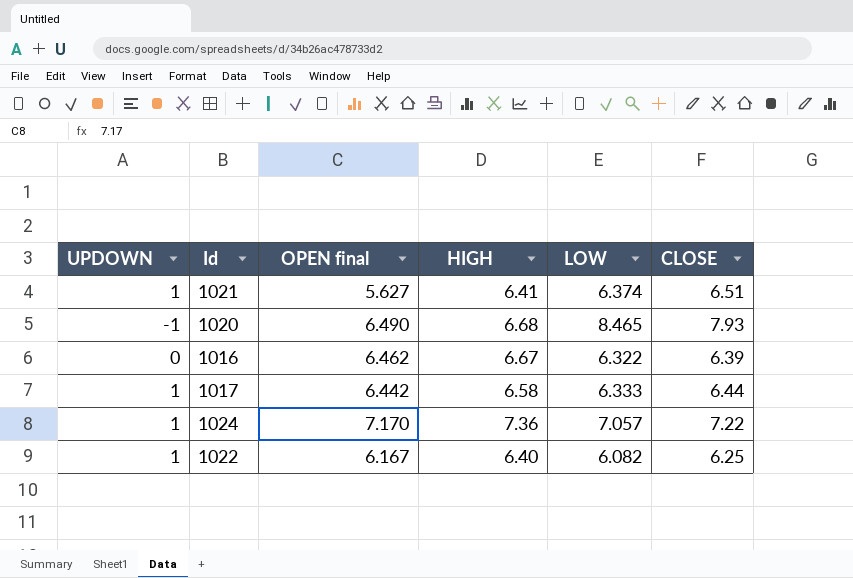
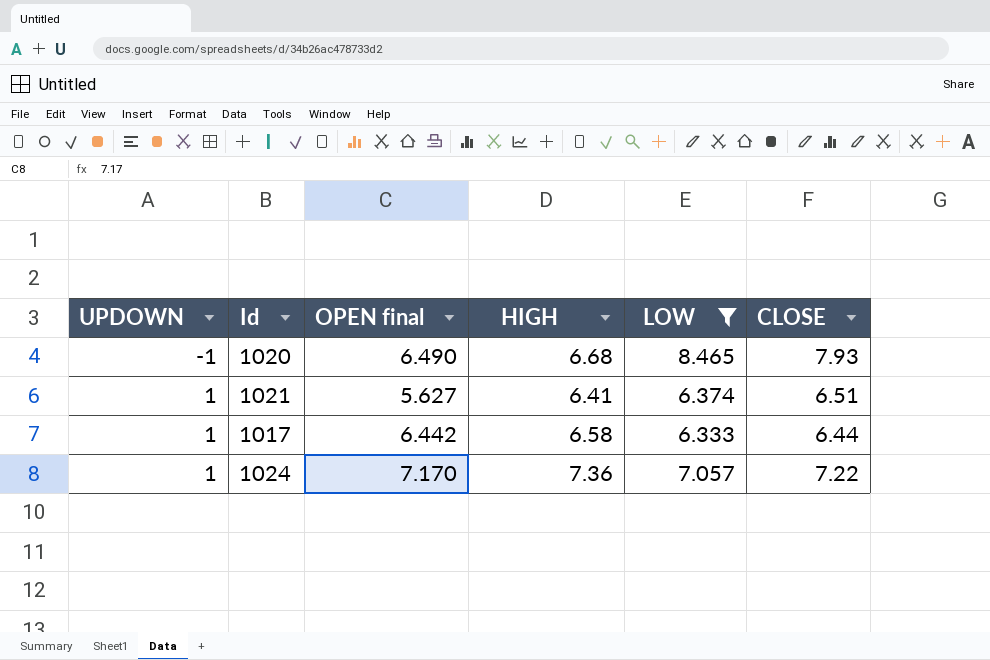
filter: none -> LOW >= 6.333
row order: none -> UPDOWN ascending

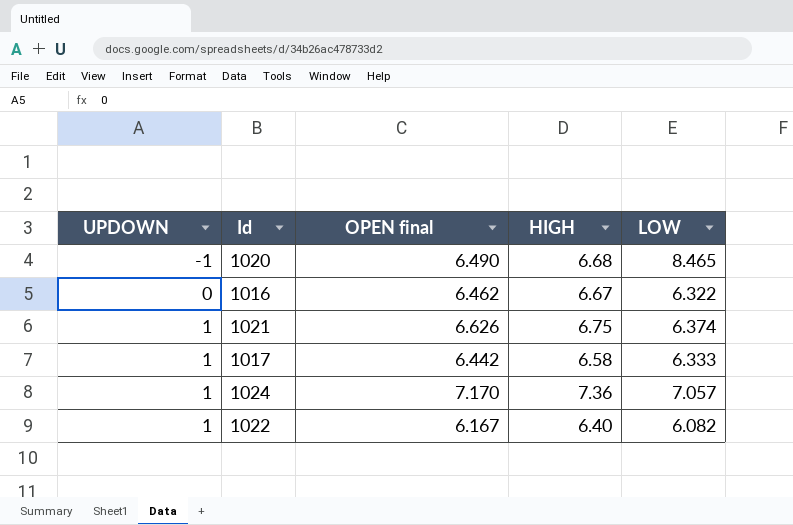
filter: LOW >= 6.333 -> none
column CLOSE | position: 6 -> none
1021 | OPEN final: 5.627 -> 6.626
1021 | HIGH: 6.41 -> 6.75

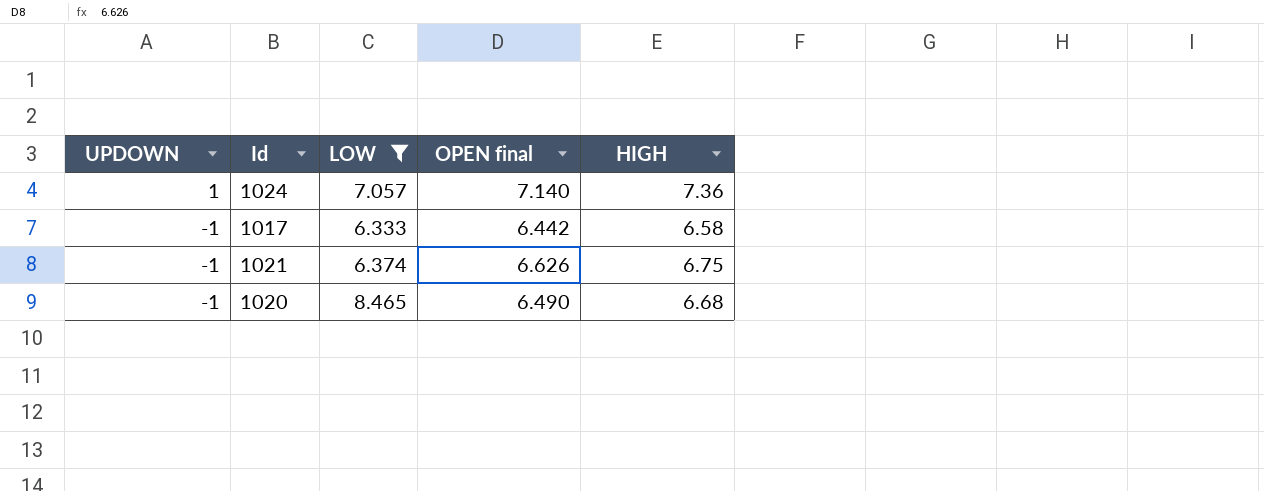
filter: none -> LOW >= 6.333
row order: UPDOWN ascending -> UPDOWN descending
column LOW | position: 5 -> 3
1024 | OPEN final: 7.170 -> 7.140
1017 | UPDOWN: 1 -> -1
1021 | UPDOWN: 1 -> -1

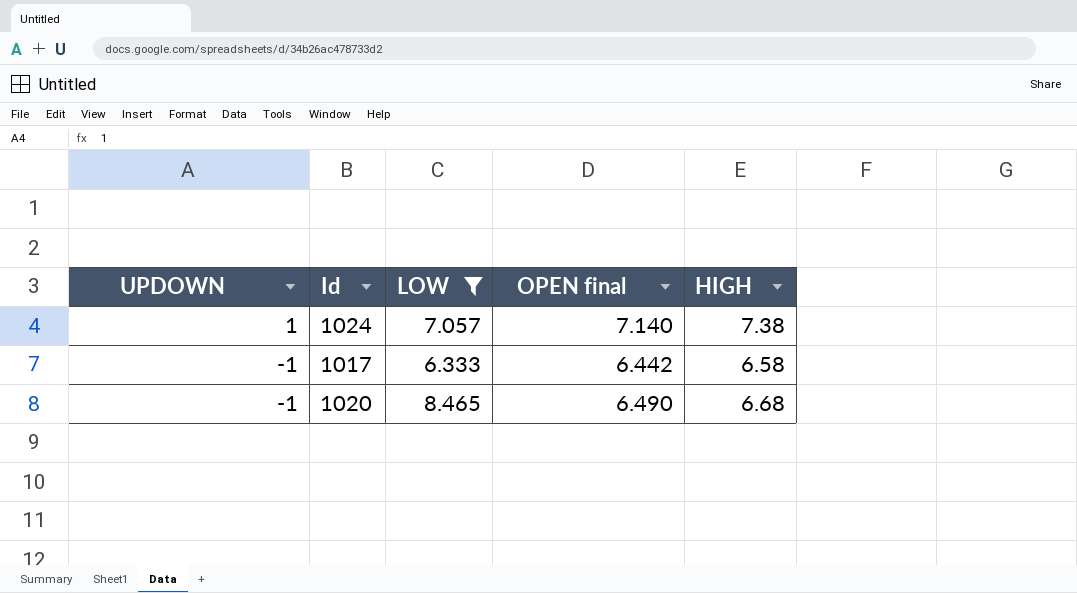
row 1021: -1 | 6.374 | 6.626 | 6.75 -> none
1024 | HIGH: 7.36 -> 7.38

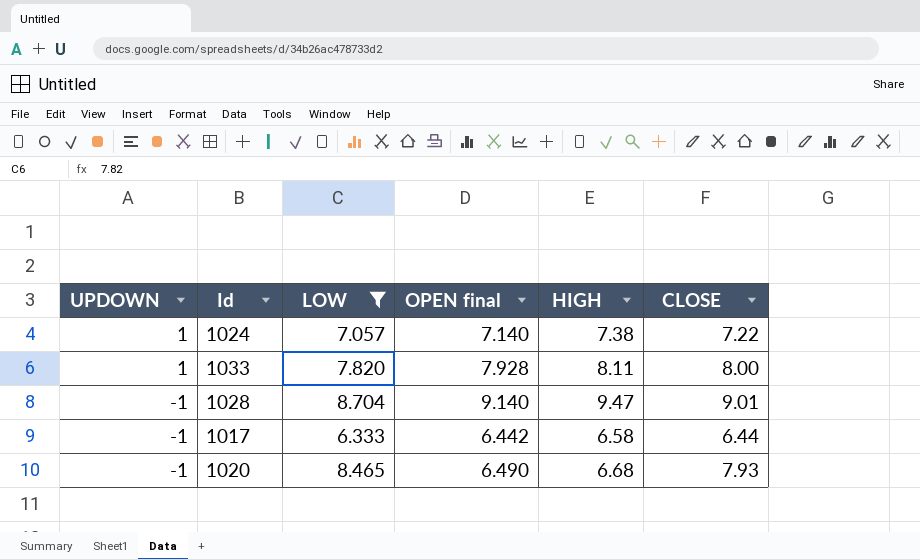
column CLOSE | position: none -> 6
row 1033: none -> 1 | 7.820 | 7.928 | 8.11 | 8.00
row 1028: none -> -1 | 8.704 | 9.140 | 9.47 | 9.01

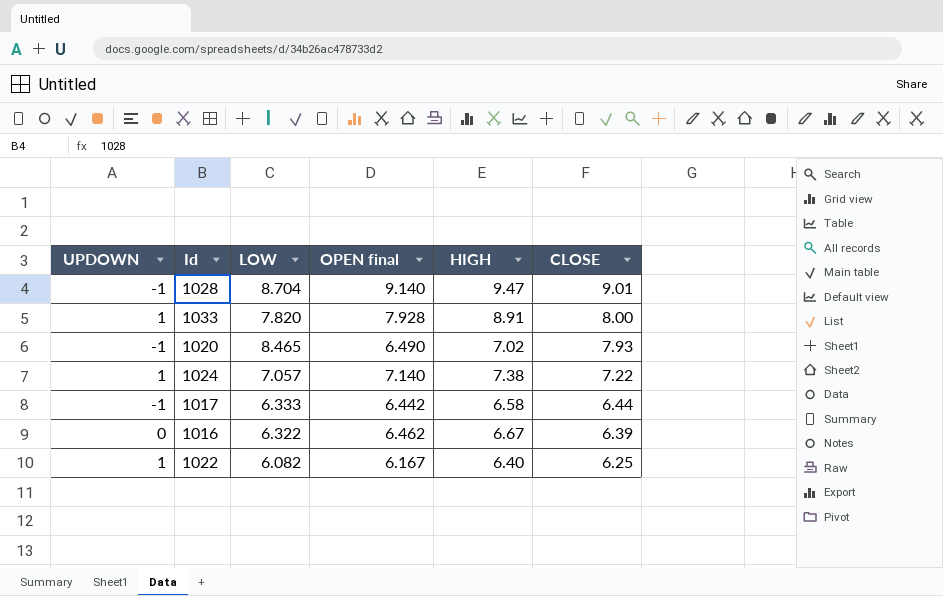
filter: LOW >= 6.333 -> none
row order: UPDOWN descending -> CLOSE descending
1033 | HIGH: 8.11 -> 8.91
1020 | HIGH: 6.68 -> 7.02

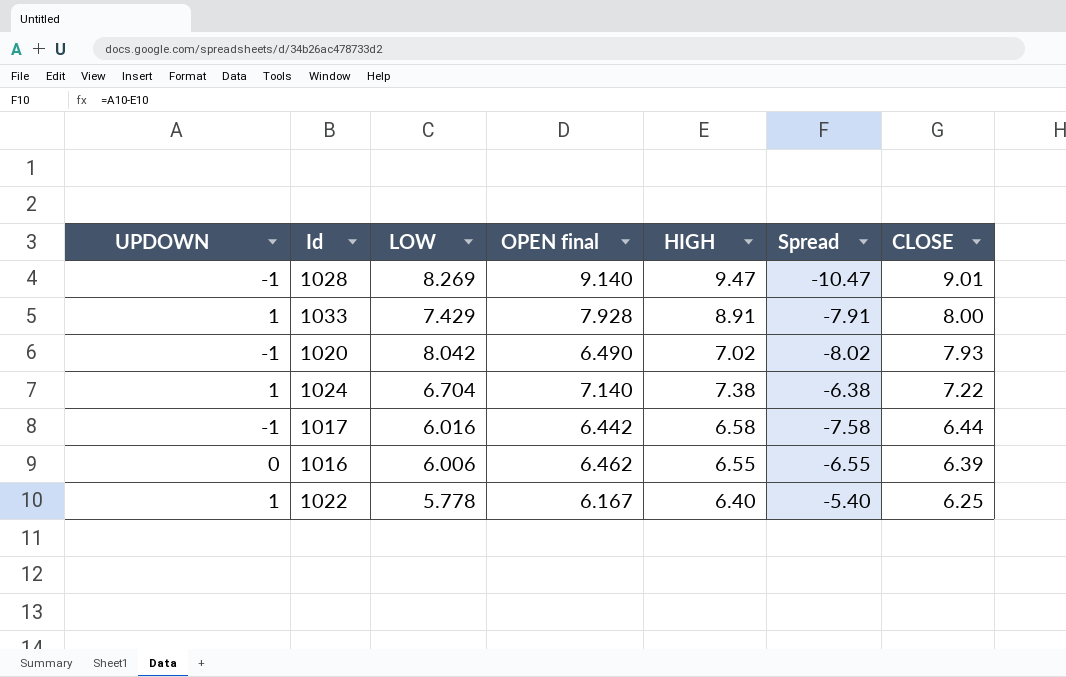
column Spread | formula: none -> [UPDOWN] - [HIGH]
1028 | LOW: 8.704 -> 8.269
1033 | LOW: 7.820 -> 7.429
1020 | LOW: 8.465 -> 8.042
1024 | LOW: 7.057 -> 6.704
1017 | LOW: 6.333 -> 6.016
1016 | LOW: 6.322 -> 6.006
1016 | HIGH: 6.67 -> 6.55
1022 | LOW: 6.082 -> 5.778

